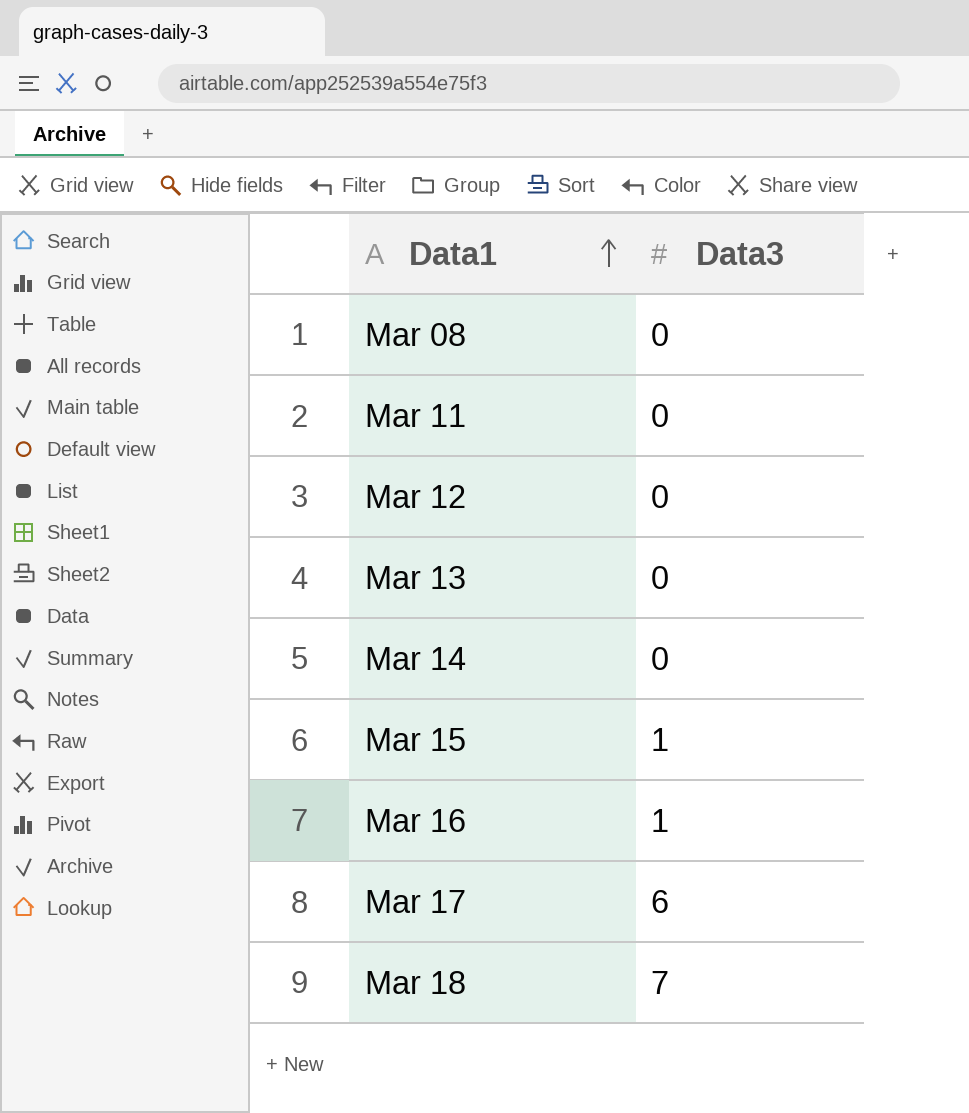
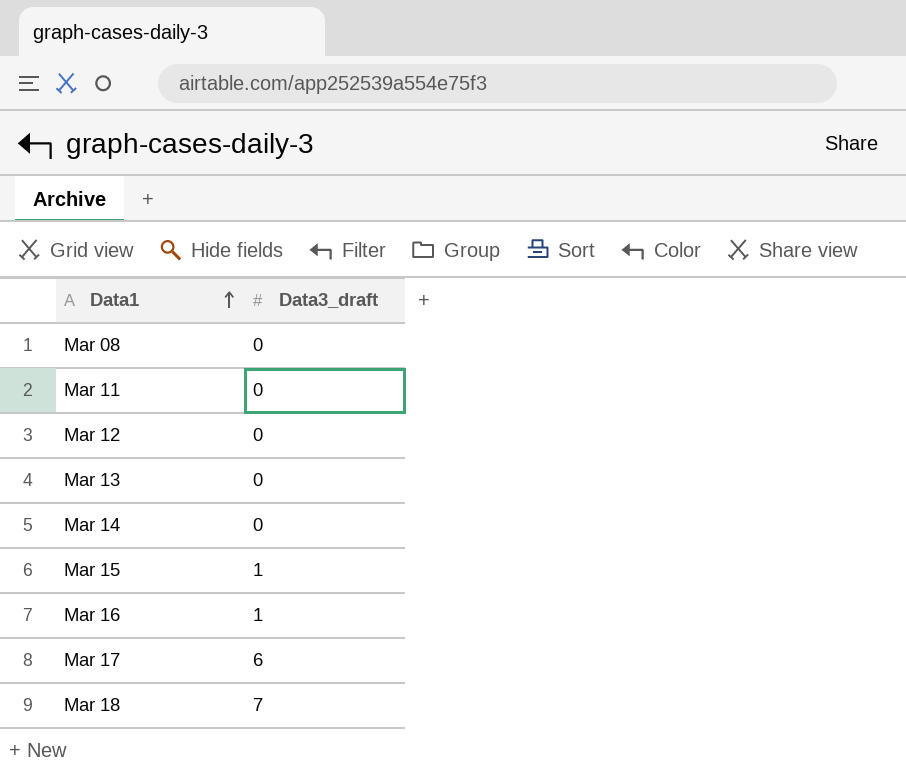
column name: Data3 -> Data3_draft

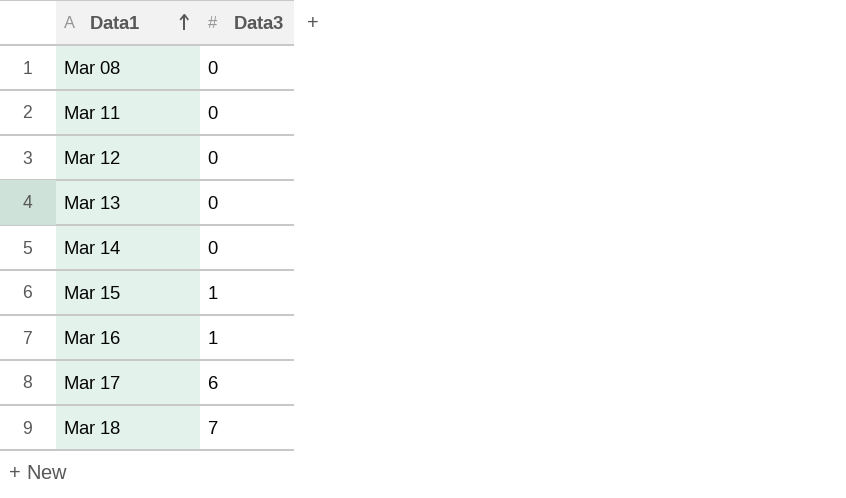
column name: Data3_draft -> Data3

